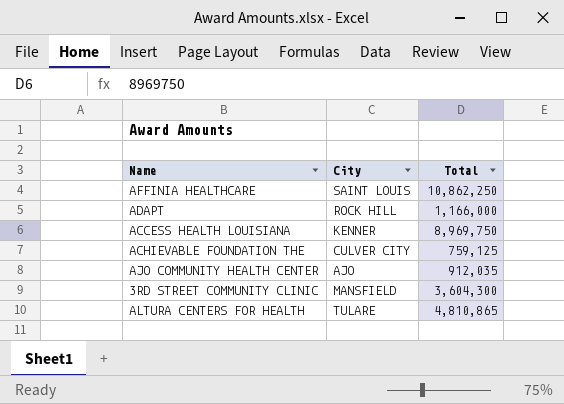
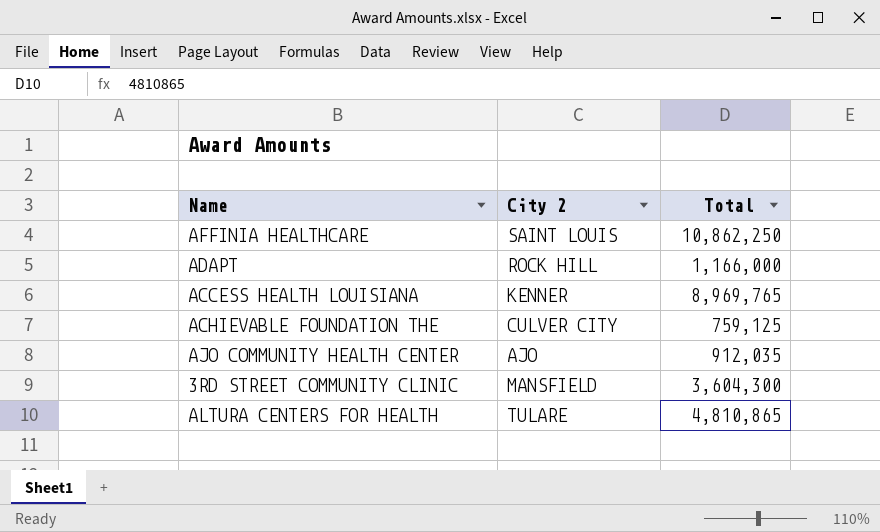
column name: City -> City 2
ACCESS HEALTH LOUISIANA | Total: 8,969,750 -> 8,969,765

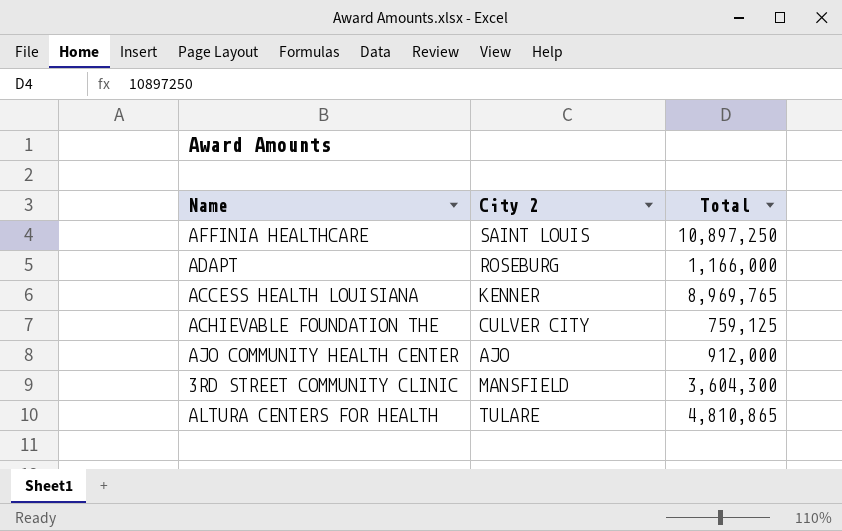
AFFINIA HEALTHCARE | Total: 10,862,250 -> 10,897,250
ADAPT | City 2: ROCK HILL -> ROSEBURG
AJO COMMUNITY HEALTH CENTER | Total: 912,035 -> 912,000

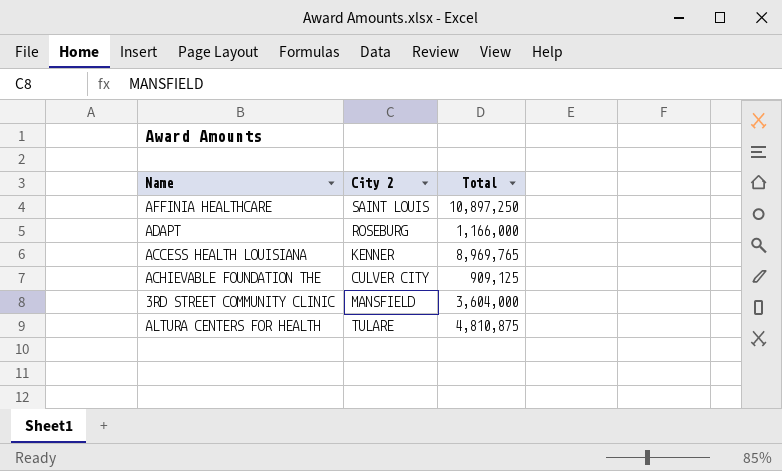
row AJO COMMUNITY HEALTH CENTER: AJO | 912,000 -> none
ACHIEVABLE FOUNDATION THE | Total: 759,125 -> 909,125
3RD STREET COMMUNITY CLINIC | Total: 3,604,300 -> 3,604,000
ALTURA CENTERS FOR HEALTH | Total: 4,810,865 -> 4,810,875

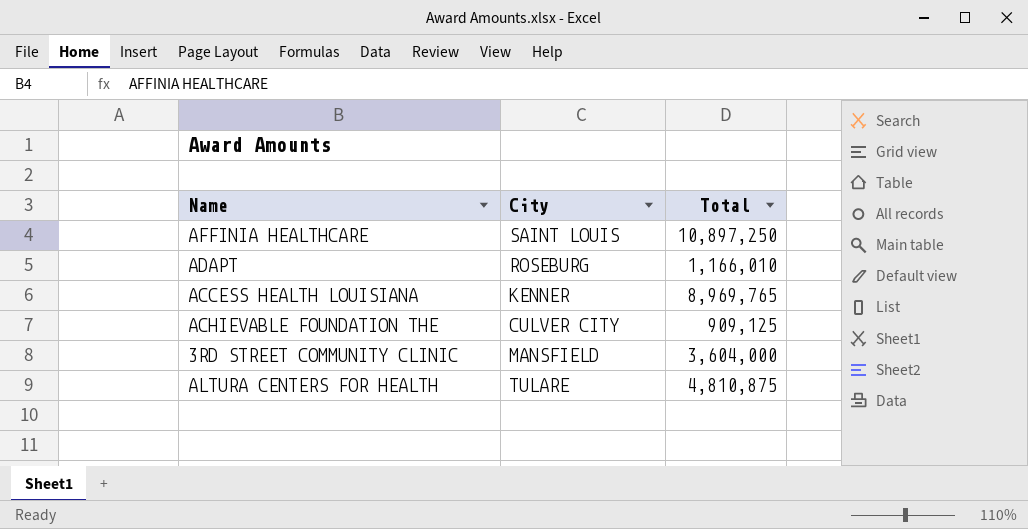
column name: City 2 -> City
ADAPT | Total: 1,166,000 -> 1,166,010

